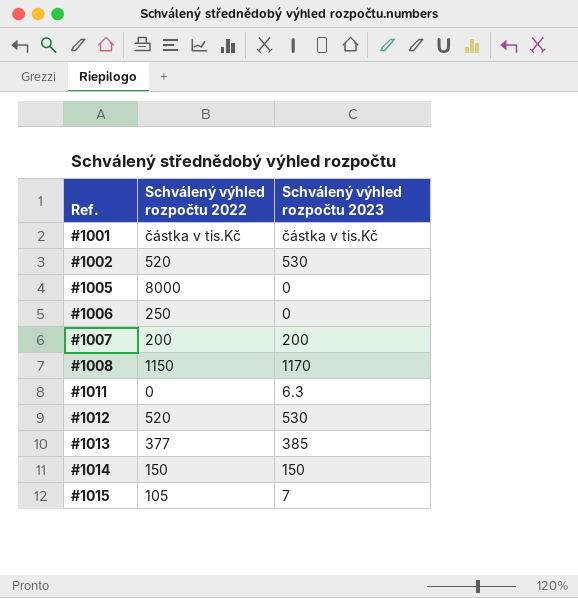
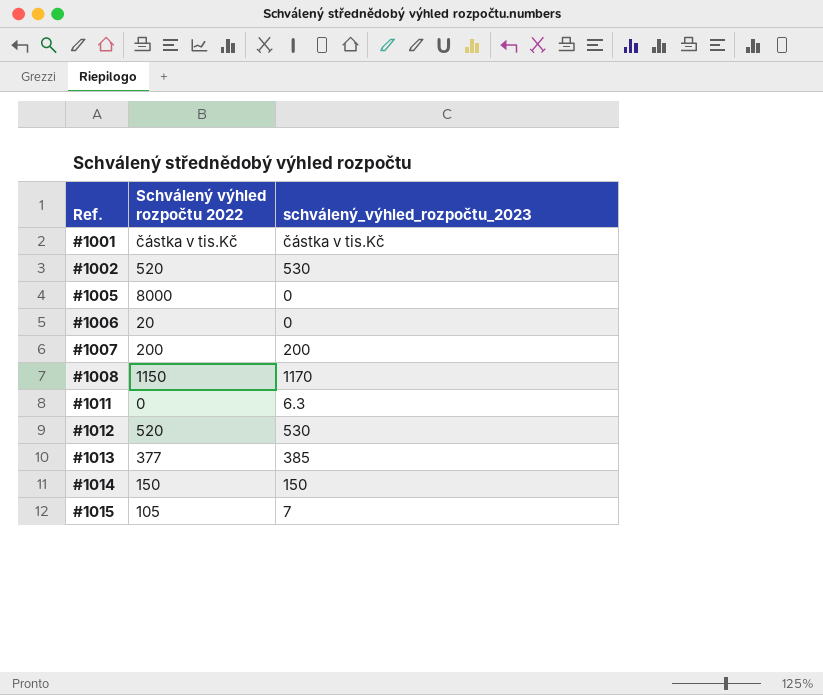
column name: Schválený výhled rozpočtu 2023 -> schválený_výhled_rozpočtu_2023
#1006 | Schválený výhled rozpočtu 2022: 250 -> 20

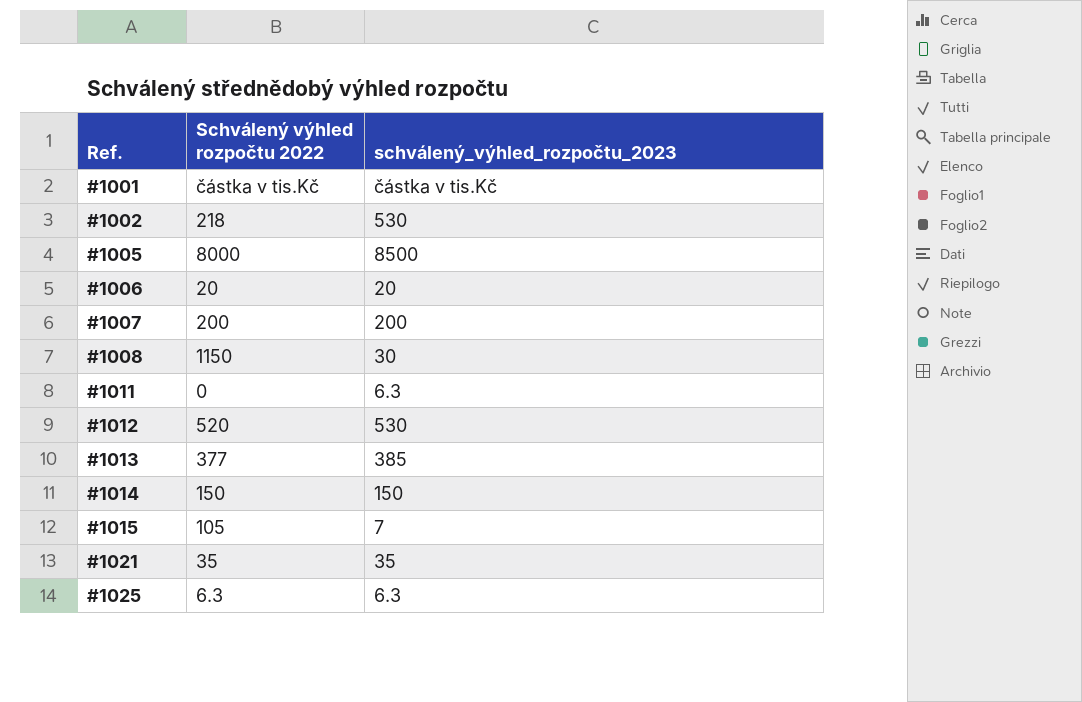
#1002 | Schválený výhled rozpočtu 2022: 520 -> 218
#1005 | schválený_výhled_rozpočtu_2023: 0 -> 8500
#1006 | schválený_výhled_rozpočtu_2023: 0 -> 20
#1008 | schválený_výhled_rozpočtu_2023: 1170 -> 30
row #1021: none -> 35 | 35
row #1025: none -> 6.3 | 6.3

